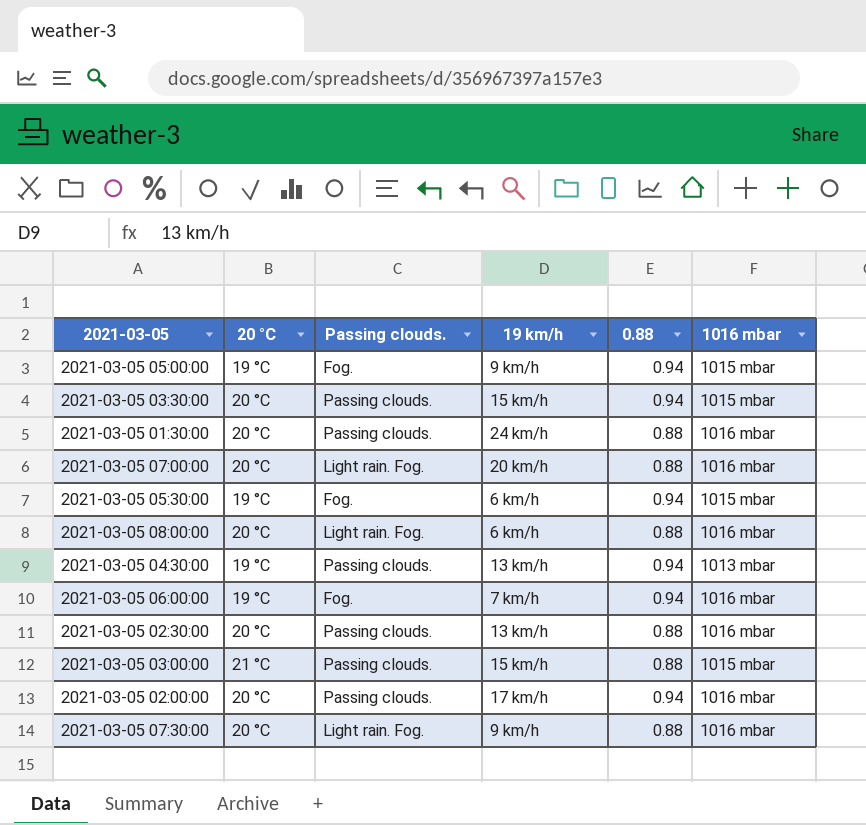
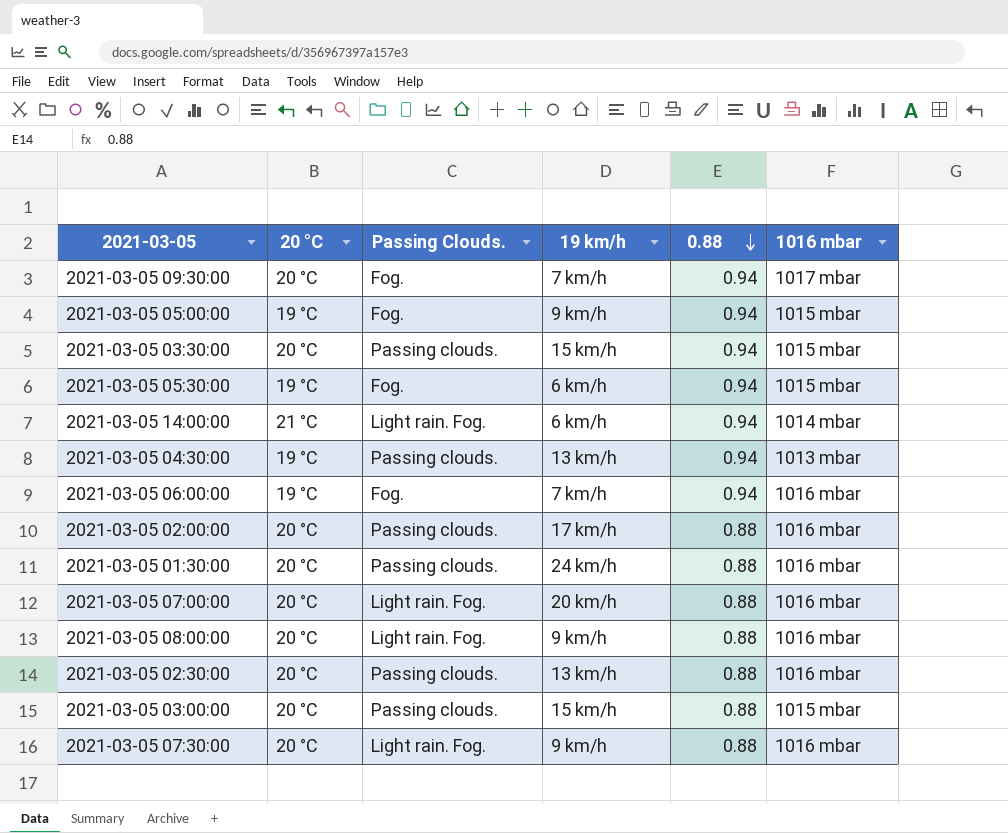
row order: none -> 0.88 descending
column name: Passing clouds. -> Passing Clouds.
row 2021-03-05 09:30:00: none -> 20 °C | Fog. | 7 km/h | 0.94 | 1017 mbar
row 2021-03-05 14:00:00: none -> 21 °C | Light rain. Fog. | 6 km/h | 0.94 | 1014 mbar
2021-03-05 02:00:00 | 0.88: 0.94 -> 0.88
2021-03-05 08:00:00 | 19 km/h: 6 km/h -> 9 km/h
2021-03-05 03:00:00 | 20 °C: 21 °C -> 20 °C

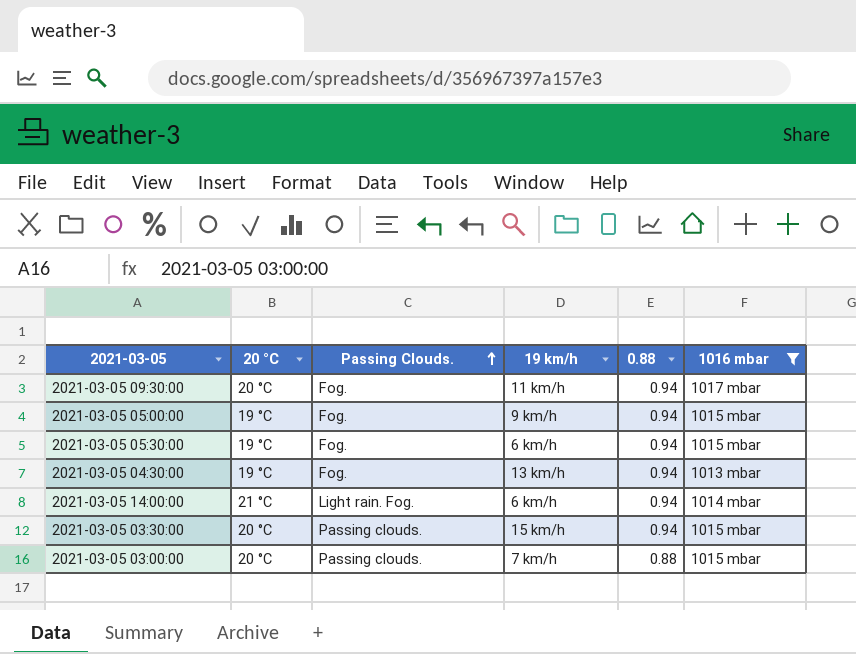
filter: none -> 1016 mbar != 1016 mbar
row order: 0.88 descending -> Passing Clouds. ascending
2021-03-05 09:30:00 | 19 km/h: 7 km/h -> 11 km/h
2021-03-05 04:30:00 | Passing Clouds.: Passing clouds. -> Fog.
2021-03-05 03:00:00 | 19 km/h: 15 km/h -> 7 km/h

